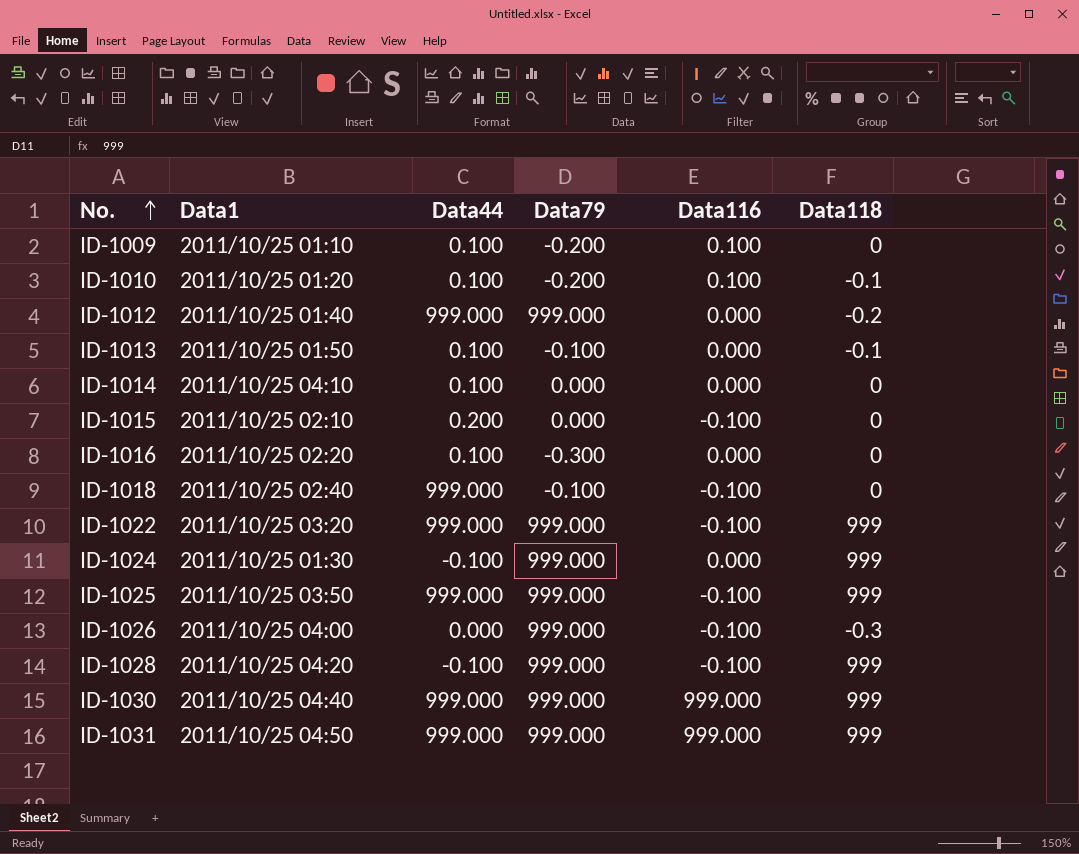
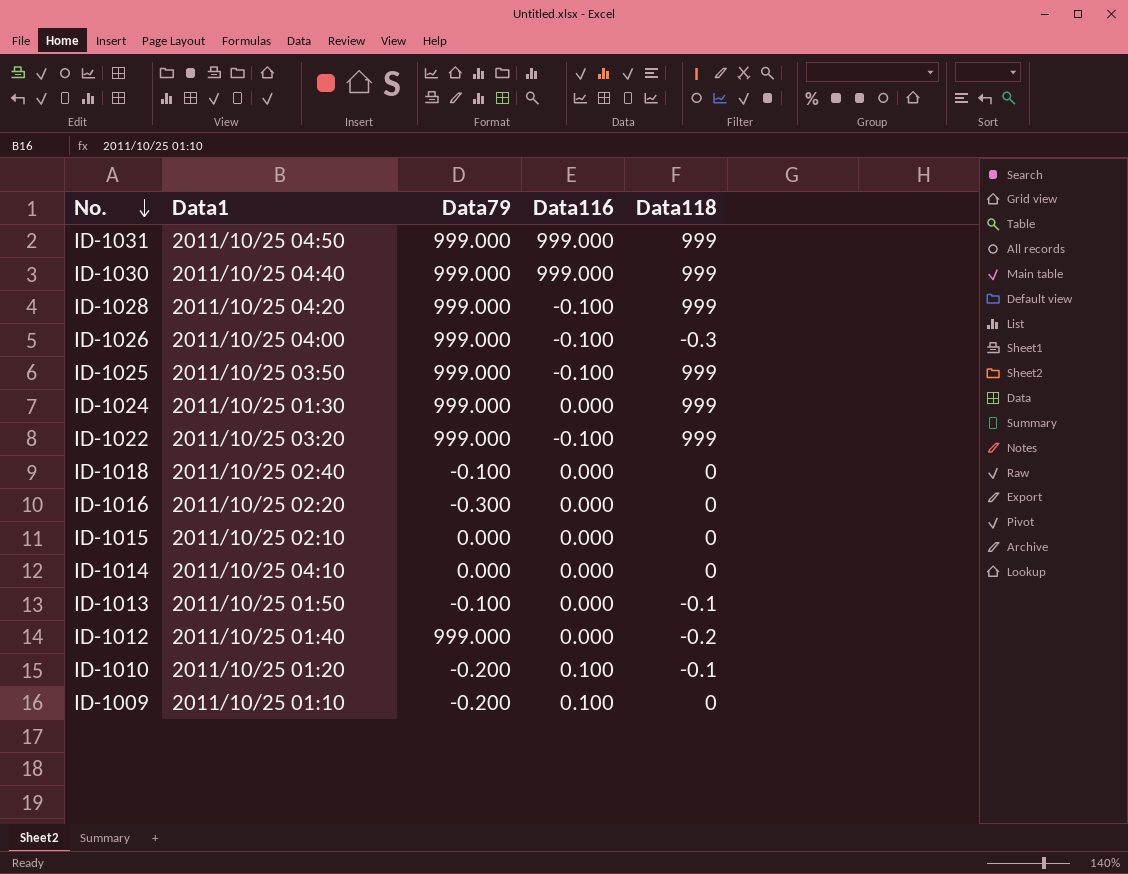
row order: No. ascending -> No. descending
column Data44 | position: 3 -> none
ID-1018 | Data116: -0.100 -> 0.000
ID-1015 | Data116: -0.100 -> 0.000

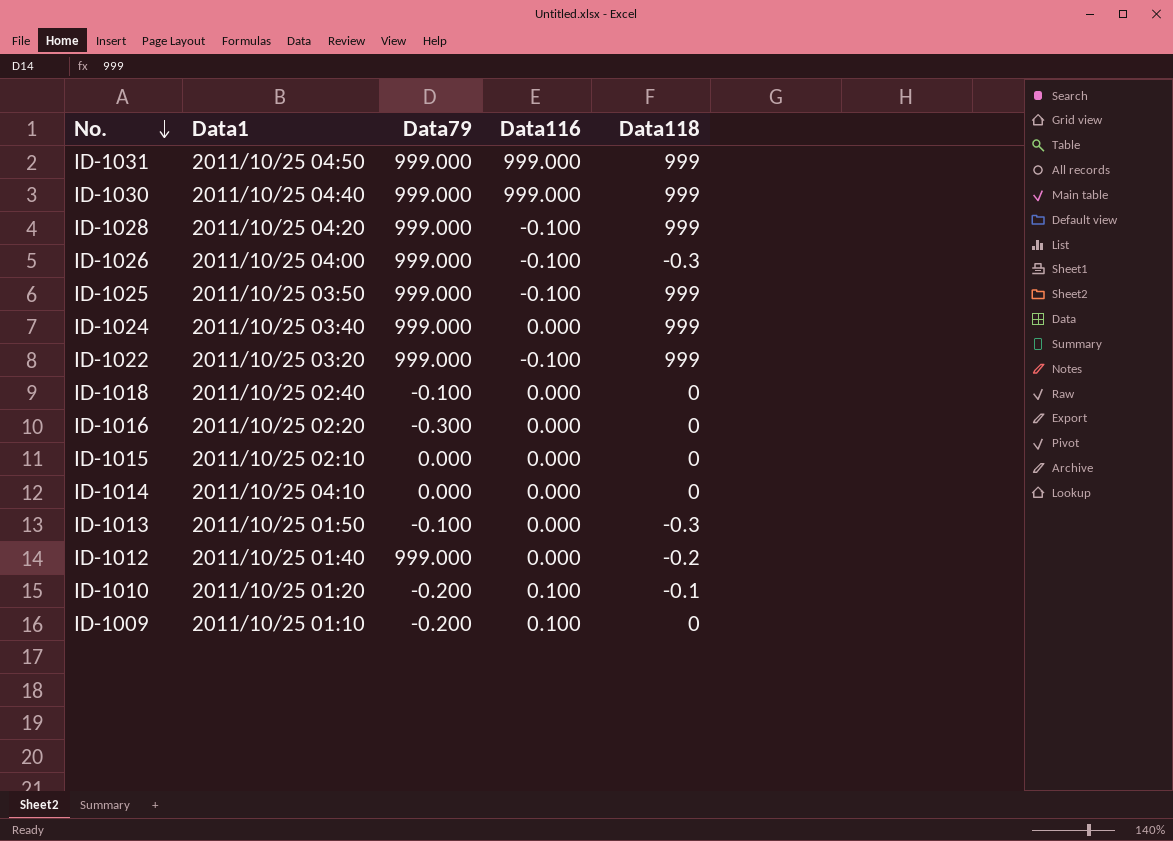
ID-1024 | Data1: 2011/10/25 01:30 -> 2011/10/25 03:40
ID-1013 | Data118: -0.1 -> -0.3

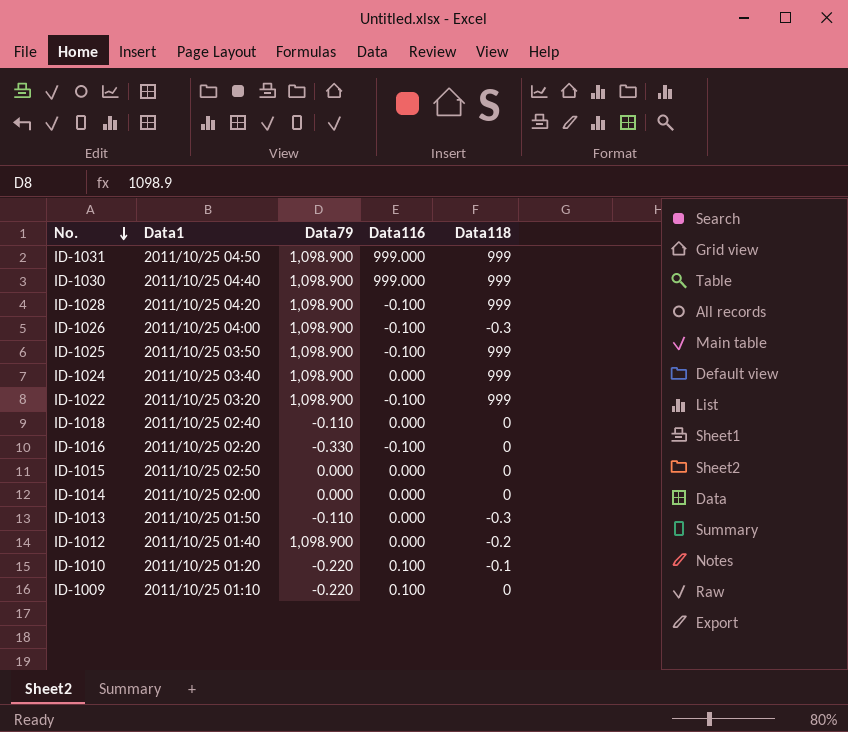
ID-1031 | Data79: 999.000 -> 1,098.900
ID-1030 | Data79: 999.000 -> 1,098.900
ID-1028 | Data79: 999.000 -> 1,098.900
ID-1026 | Data79: 999.000 -> 1,098.900
ID-1025 | Data79: 999.000 -> 1,098.900
ID-1024 | Data79: 999.000 -> 1,098.900
ID-1022 | Data79: 999.000 -> 1,098.900
ID-1018 | Data79: -0.100 -> -0.110
ID-1016 | Data79: -0.300 -> -0.330
ID-1016 | Data116: 0.000 -> -0.100
ID-1015 | Data1: 2011/10/25 02:10 -> 2011/10/25 02:50
ID-1014 | Data1: 2011/10/25 04:10 -> 2011/10/25 02:00
ID-1013 | Data79: -0.100 -> -0.110
ID-1012 | Data79: 999.000 -> 1,098.900
ID-1010 | Data79: -0.200 -> -0.220
ID-1009 | Data79: -0.200 -> -0.220

